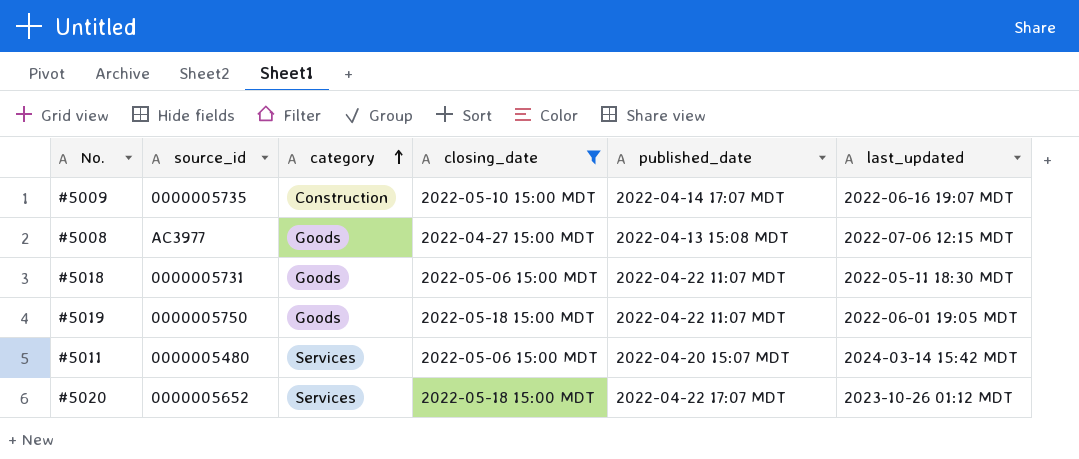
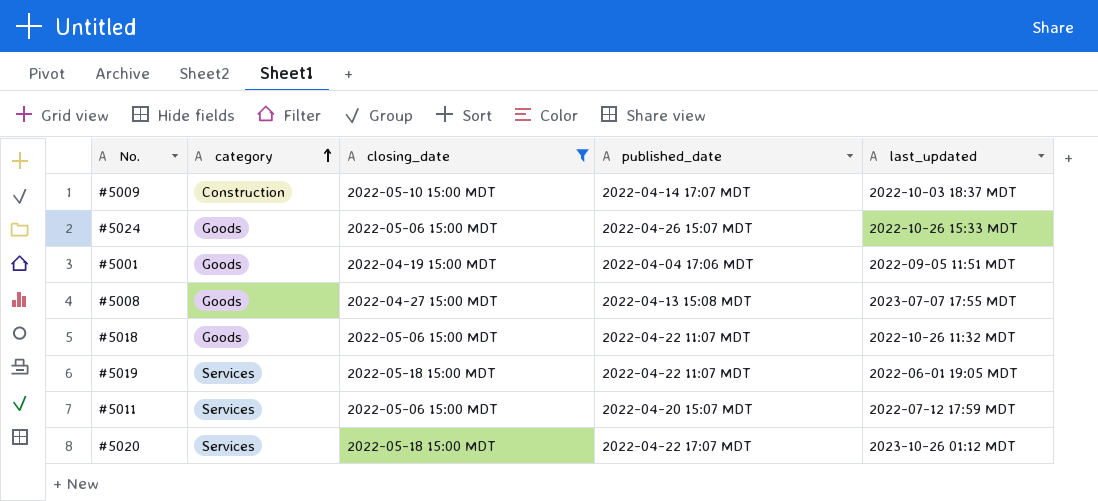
column source_id | position: 2 -> none
#5009 | last_updated: 2022-06-16 19:07 MDT -> 2022-10-03 18:37 MDT
row #5024: none -> Goods | 2022-05-06 15:00 MDT | 2022-04-26 15:07 MDT | 2022-10-26 15:33 MDT
row #5001: none -> Goods | 2022-04-19 15:00 MDT | 2022-04-04 17:06 MDT | 2022-09-05 11:51 MDT
#5008 | last_updated: 2022-07-06 12:15 MDT -> 2023-07-07 17:55 MDT
#5018 | last_updated: 2022-05-11 18:30 MDT -> 2022-10-26 11:32 MDT
#5019 | category: Goods -> Services
#5011 | last_updated: 2024-03-14 15:42 MDT -> 2022-07-12 17:59 MDT

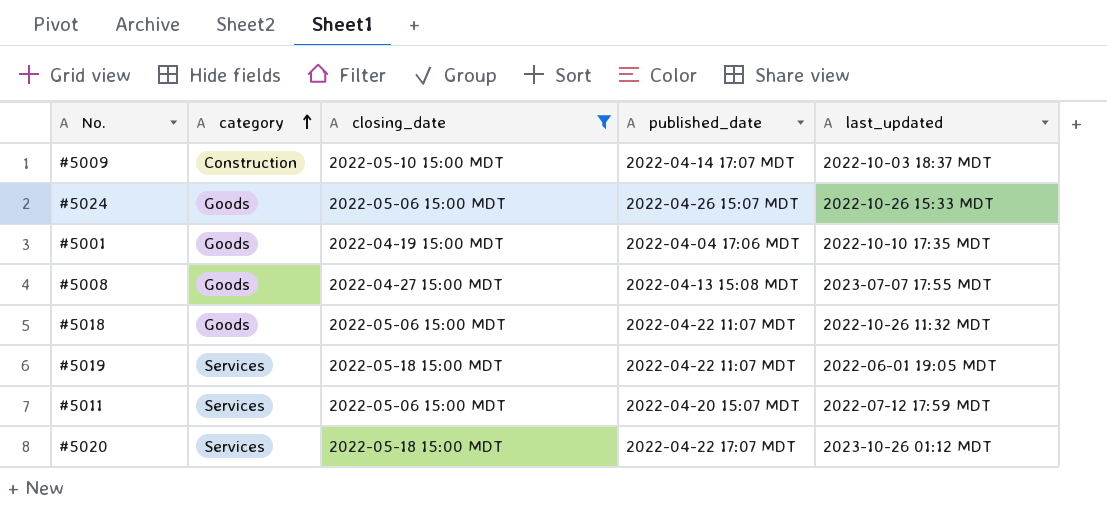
#5001 | last_updated: 2022-09-05 11:51 MDT -> 2022-10-10 17:35 MDT

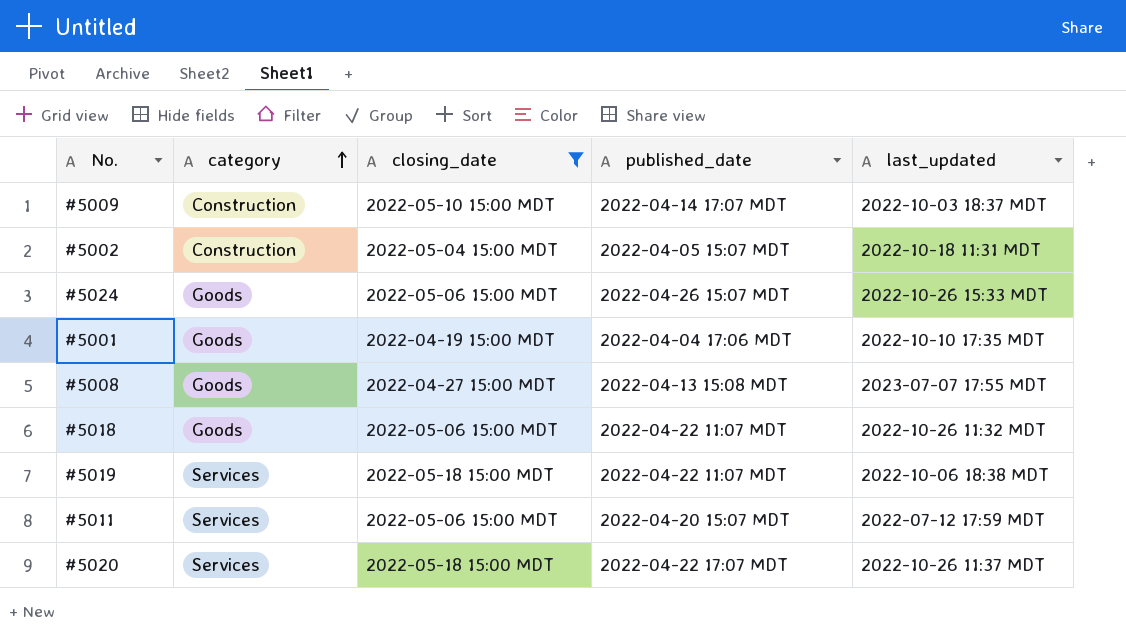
row #5002: none -> Construction | 2022-05-04 15:00 MDT | 2022-04-05 15:07 MDT | 2022-10-18 11:31 MDT
#5019 | last_updated: 2022-06-01 19:05 MDT -> 2022-10-06 18:38 MDT
#5020 | last_updated: 2023-10-26 01:12 MDT -> 2022-10-26 11:37 MDT

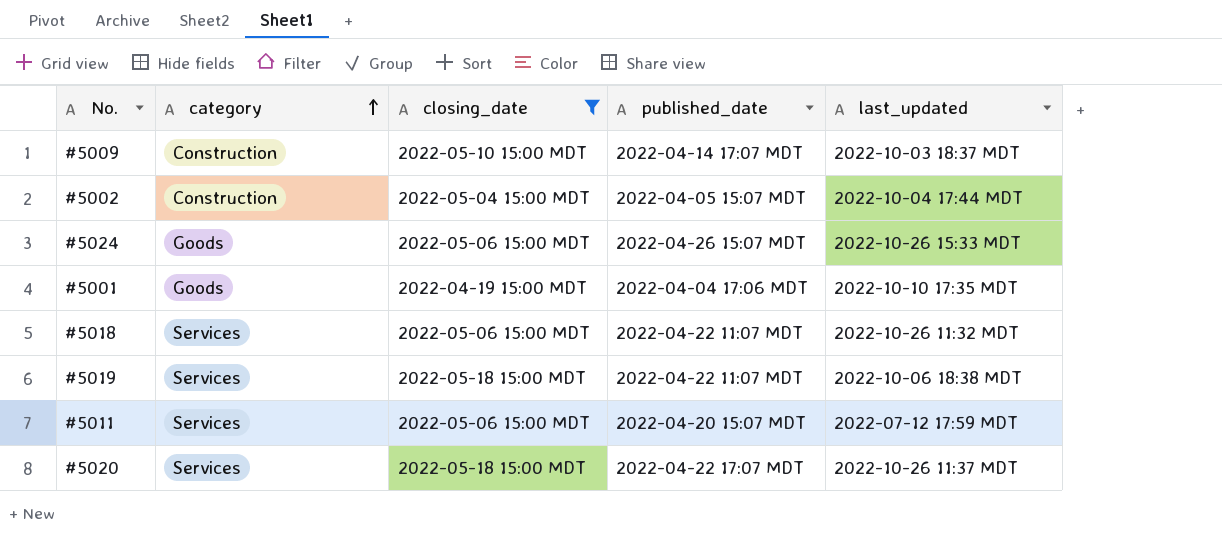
row #5008: Goods | 2022-04-27 15:00 MDT | 2022-04-13 15:08 MDT | 2023-07-07 17:55 MDT -> none
#5002 | last_updated: 2022-10-18 11:31 MDT -> 2022-10-04 17:44 MDT
#5018 | category: Goods -> Services

